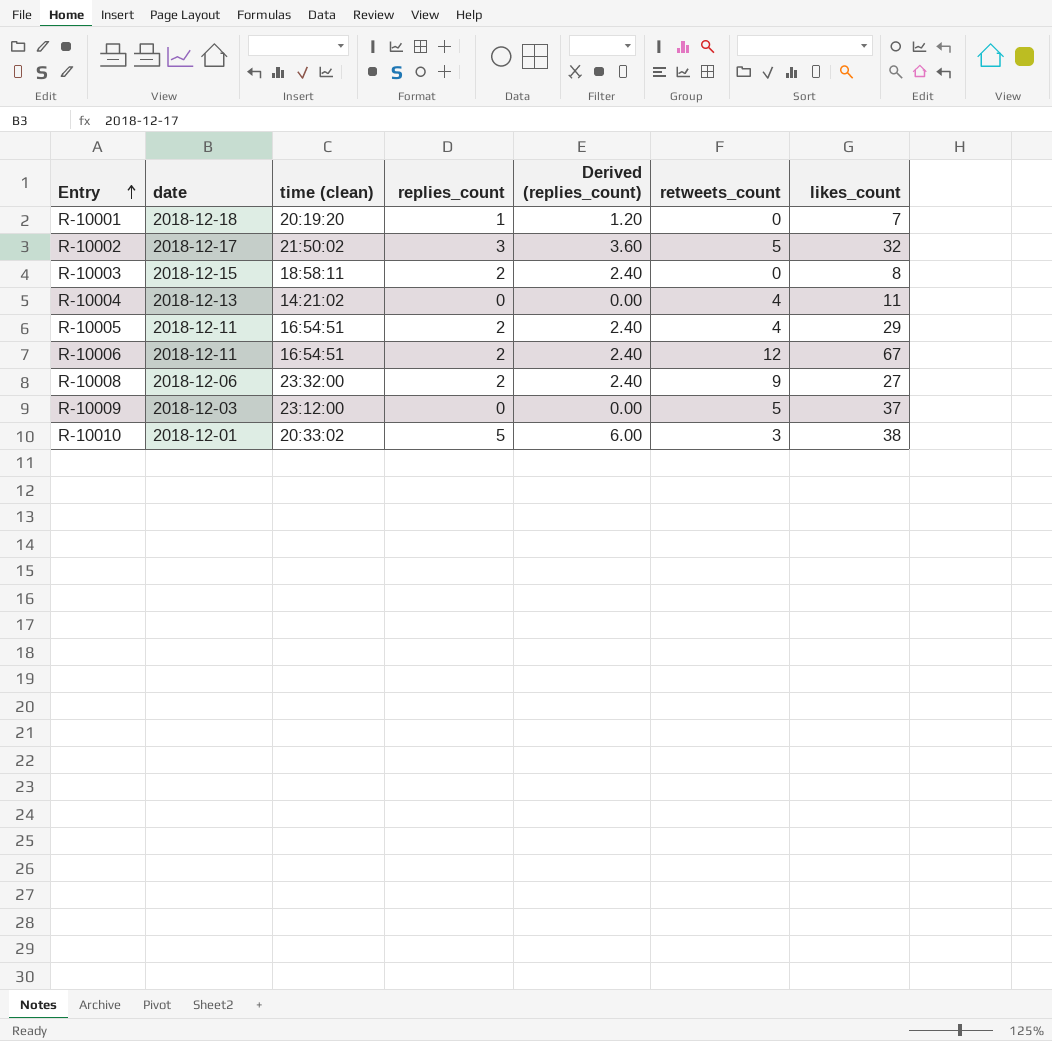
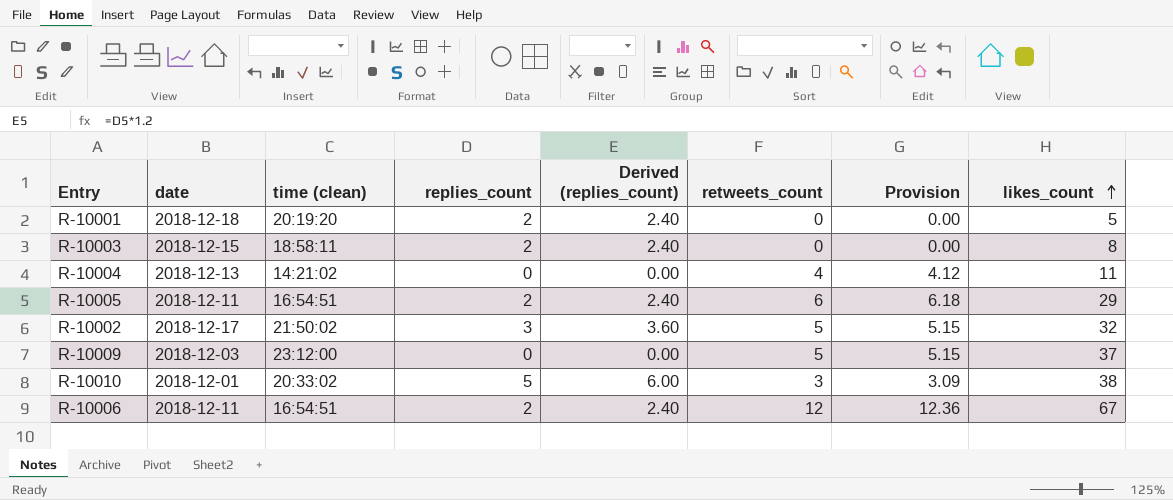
row order: Entry ascending -> likes_count ascending
column Provision | formula: none -> [retweets_count] * 1.03
row R-10008: 2018-12-06 | 23:32:00 | 2 | 2.40 | 9 | 27 -> none
R-10001 | replies_count: 1 -> 2
R-10001 | Derived (replies_count): 1.20 -> 2.40
R-10001 | likes_count: 7 -> 5
R-10005 | retweets_count: 4 -> 6

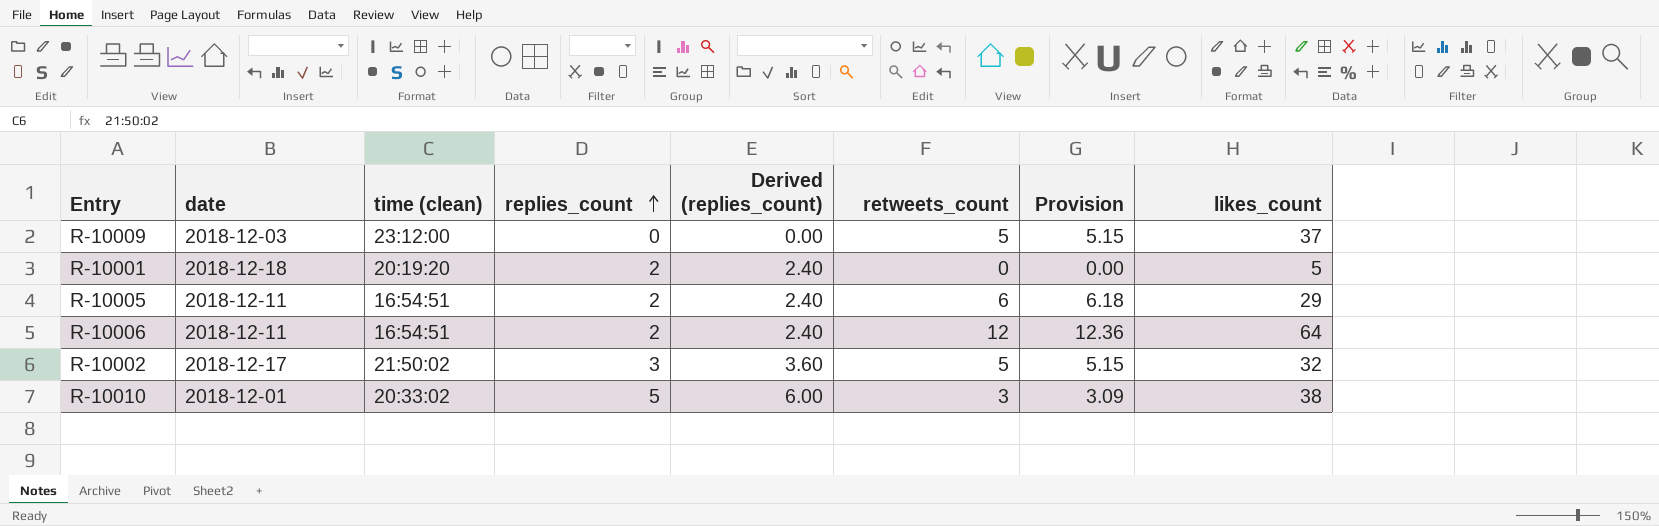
row order: likes_count ascending -> replies_count ascending
row R-10003: 2018-12-15 | 18:58:11 | 2 | 2.40 | 0 | 0.00 | 8 -> none
row R-10004: 2018-12-13 | 14:21:02 | 0 | 0.00 | 4 | 4.12 | 11 -> none
R-10006 | likes_count: 67 -> 64

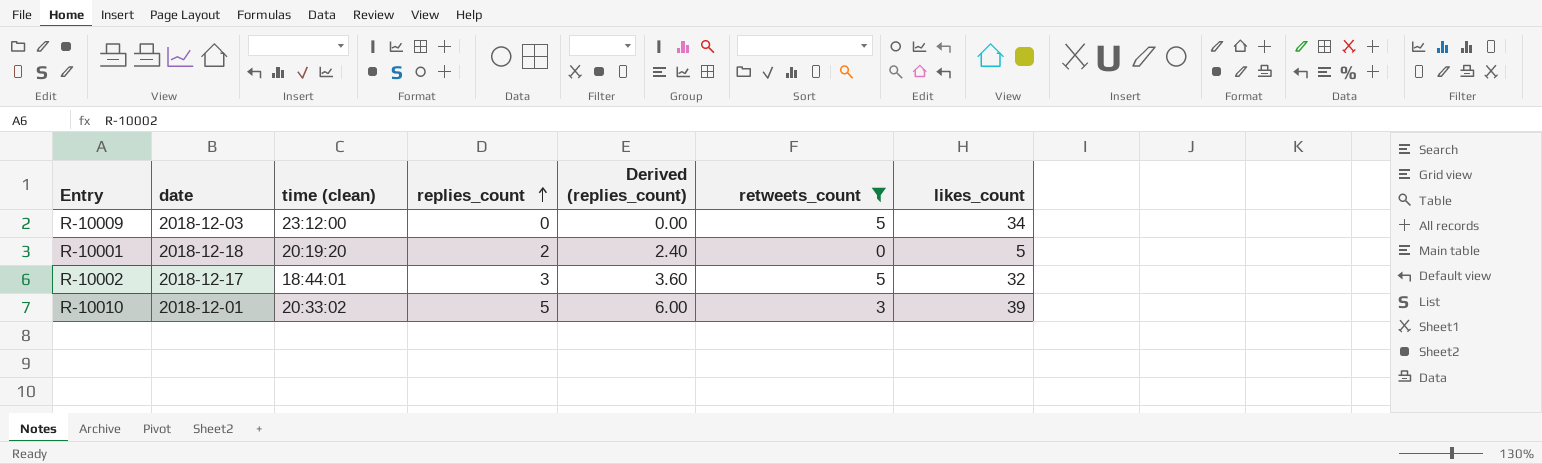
filter: none -> retweets_count <= 5
column Provision | formula: [retweets_count] * 1.03 -> none
R-10009 | likes_count: 37 -> 34
R-10002 | time (clean): 21:50:02 -> 18:44:01
R-10010 | likes_count: 38 -> 39

